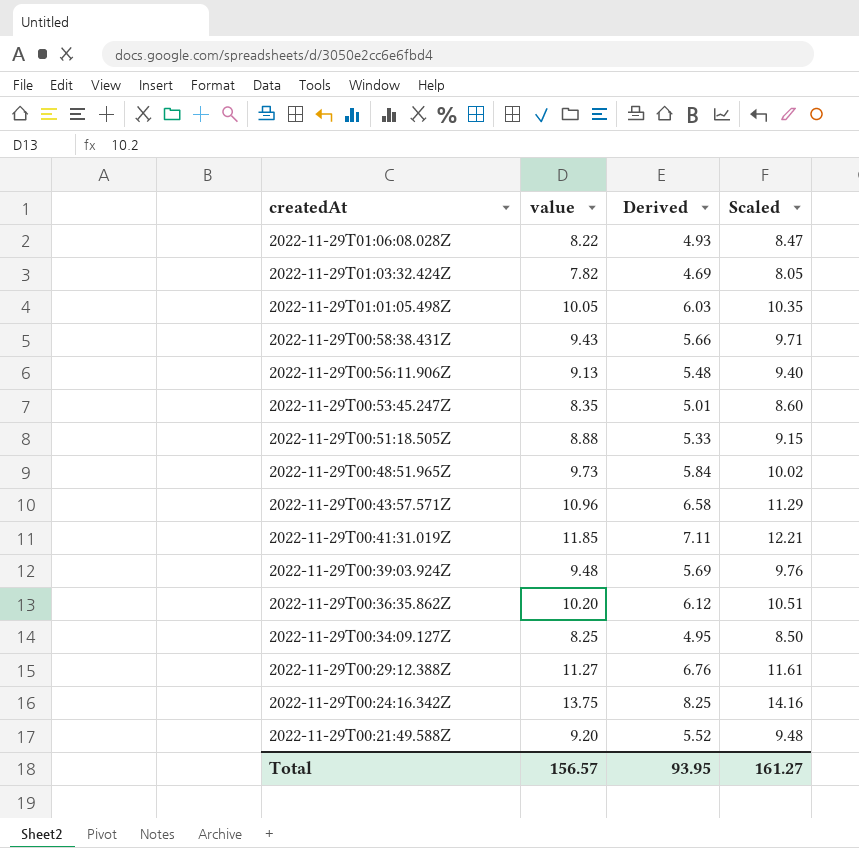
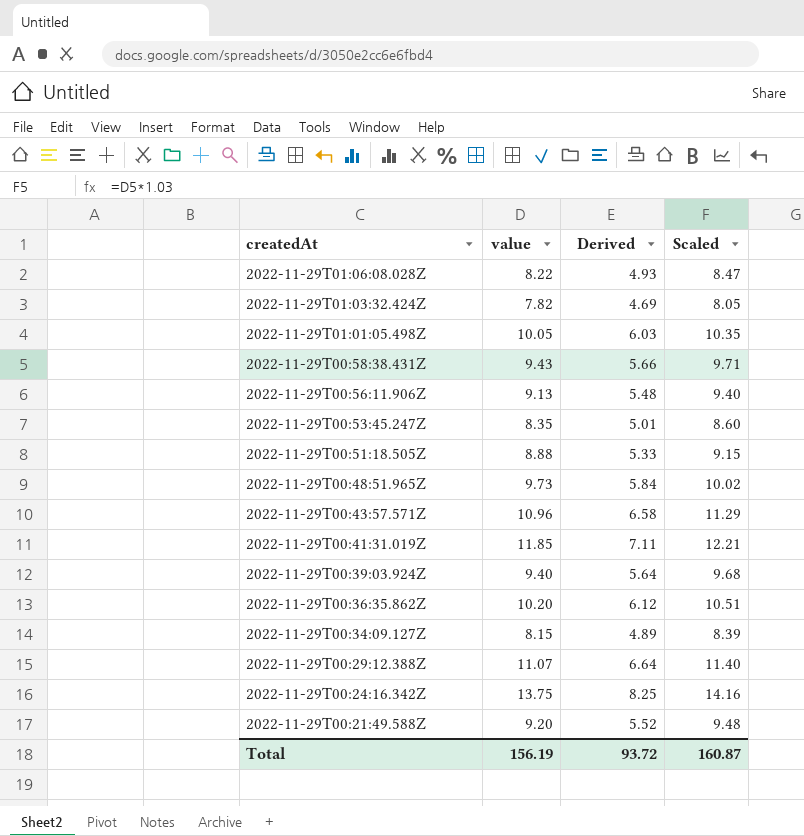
2022-11-29T00:39:03.924Z | value: 9.48 -> 9.40
2022-11-29T00:39:03.924Z | Derived: 5.69 -> 5.64
2022-11-29T00:39:03.924Z | Scaled: 9.76 -> 9.68
2022-11-29T00:34:09.127Z | value: 8.25 -> 8.15
2022-11-29T00:34:09.127Z | Derived: 4.95 -> 4.89
2022-11-29T00:34:09.127Z | Scaled: 8.50 -> 8.39
2022-11-29T00:29:12.388Z | value: 11.27 -> 11.07
2022-11-29T00:29:12.388Z | Derived: 6.76 -> 6.64
2022-11-29T00:29:12.388Z | Scaled: 11.61 -> 11.40
Total | value: 156.57 -> 156.19
Total | Derived: 93.95 -> 93.72
Total | Scaled: 161.27 -> 160.87

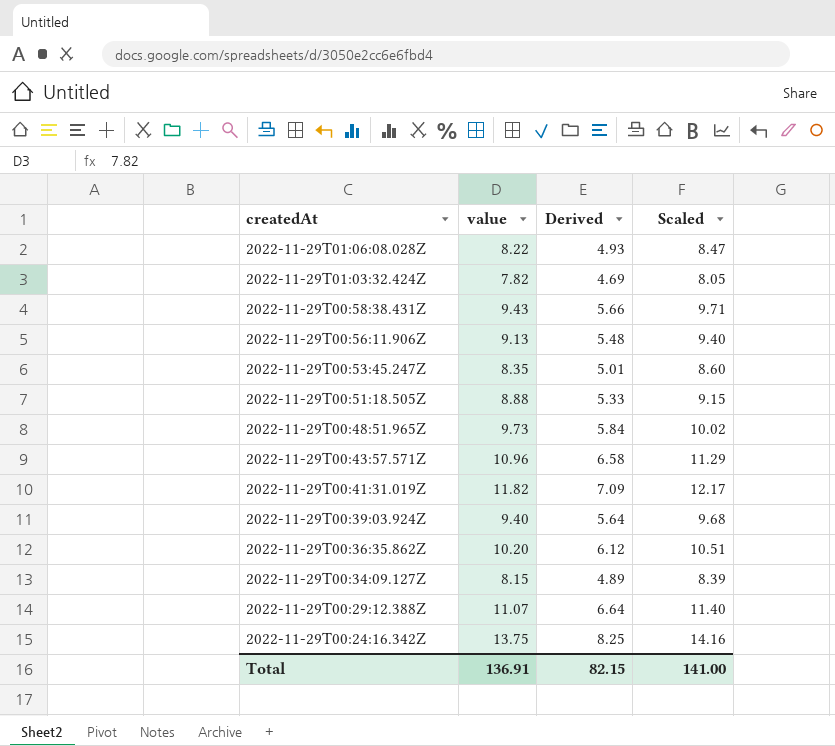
row 2022-11-29T01:01:05.498Z: 10.05 | 6.03 | 10.35 -> none
row 2022-11-29T00:21:49.588Z: 9.20 | 5.52 | 9.48 -> none
2022-11-29T00:41:31.019Z | value: 11.85 -> 11.82
2022-11-29T00:41:31.019Z | Derived: 7.11 -> 7.09
2022-11-29T00:41:31.019Z | Scaled: 12.21 -> 12.17
Total | value: 156.19 -> 136.91
Total | Derived: 93.72 -> 82.15
Total | Scaled: 160.87 -> 141.00

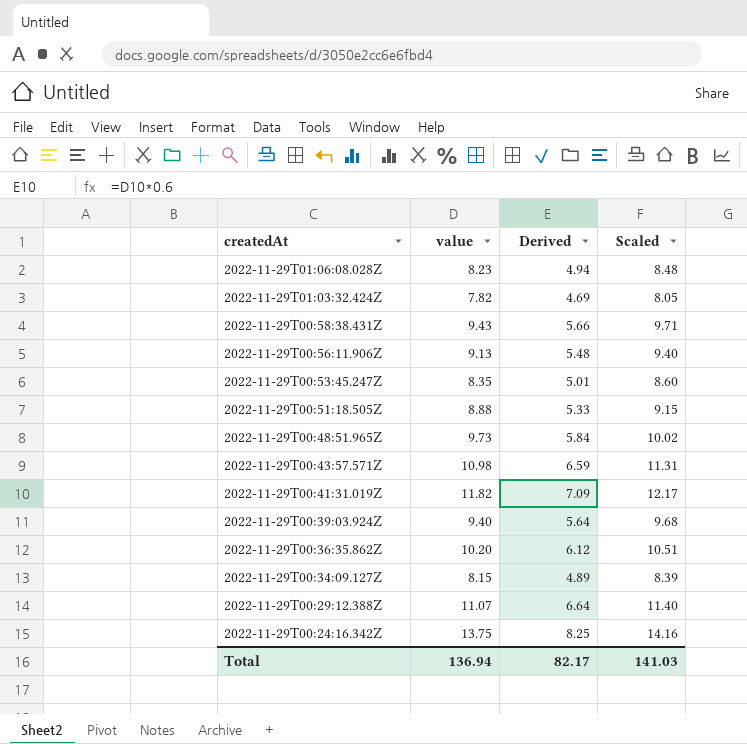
2022-11-29T01:06:08.028Z | value: 8.22 -> 8.23
2022-11-29T01:06:08.028Z | Derived: 4.93 -> 4.94
2022-11-29T01:06:08.028Z | Scaled: 8.47 -> 8.48
2022-11-29T00:43:57.571Z | value: 10.96 -> 10.98
2022-11-29T00:43:57.571Z | Derived: 6.58 -> 6.59
2022-11-29T00:43:57.571Z | Scaled: 11.29 -> 11.31
Total | value: 136.91 -> 136.94
Total | Derived: 82.15 -> 82.17
Total | Scaled: 141.00 -> 141.03

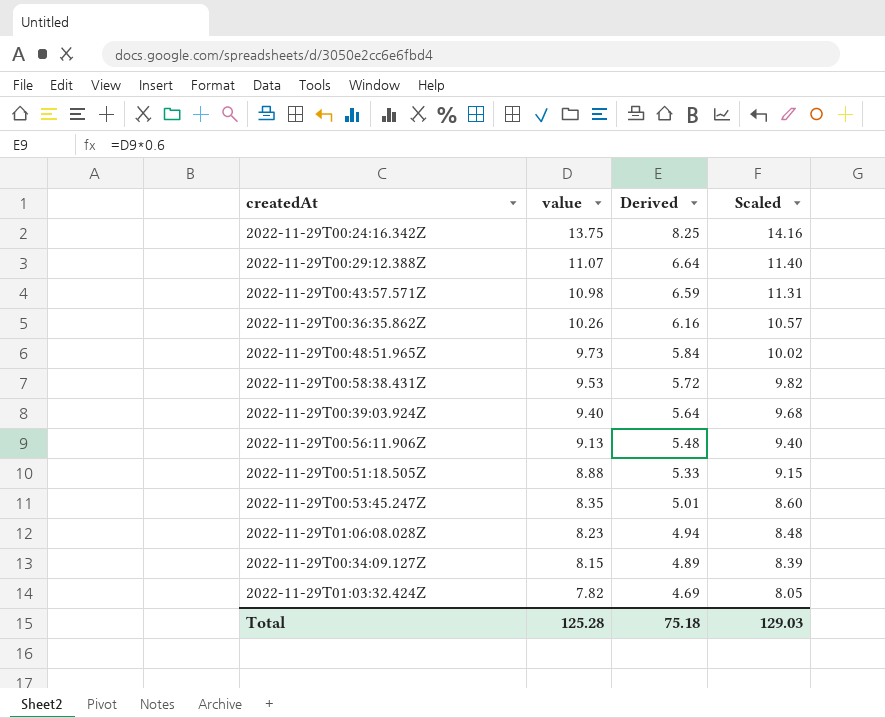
row order: createdAt descending -> value descending
row 2022-11-29T00:41:31.019Z: 11.82 | 7.09 | 12.17 -> none
2022-11-29T00:36:35.862Z | value: 10.20 -> 10.26
2022-11-29T00:36:35.862Z | Derived: 6.12 -> 6.16
2022-11-29T00:36:35.862Z | Scaled: 10.51 -> 10.57
2022-11-29T00:58:38.431Z | value: 9.43 -> 9.53
2022-11-29T00:58:38.431Z | Derived: 5.66 -> 5.72
2022-11-29T00:58:38.431Z | Scaled: 9.71 -> 9.82
Total | value: 136.94 -> 125.28
Total | Derived: 82.17 -> 75.18
Total | Scaled: 141.03 -> 129.03

